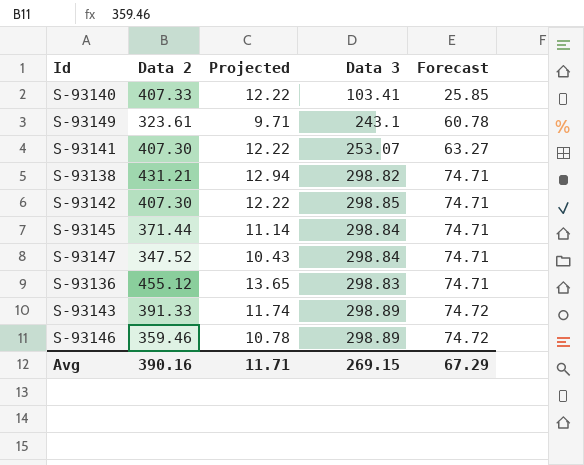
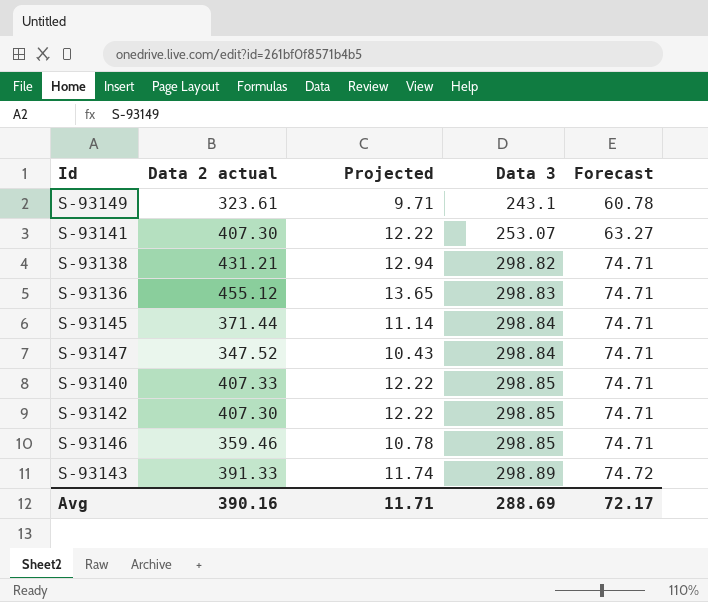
row order: Forecast ascending -> Data 3 ascending
column name: Data 2 -> Data 2 actual
S-93140 | Data 3: 103.41 -> 298.85
S-93140 | Forecast: 25.85 -> 74.71
S-93146 | Data 3: 298.89 -> 298.85
S-93146 | Forecast: 74.72 -> 74.71
Avg | Data 3: 269.15 -> 288.69
Avg | Forecast: 67.29 -> 72.17

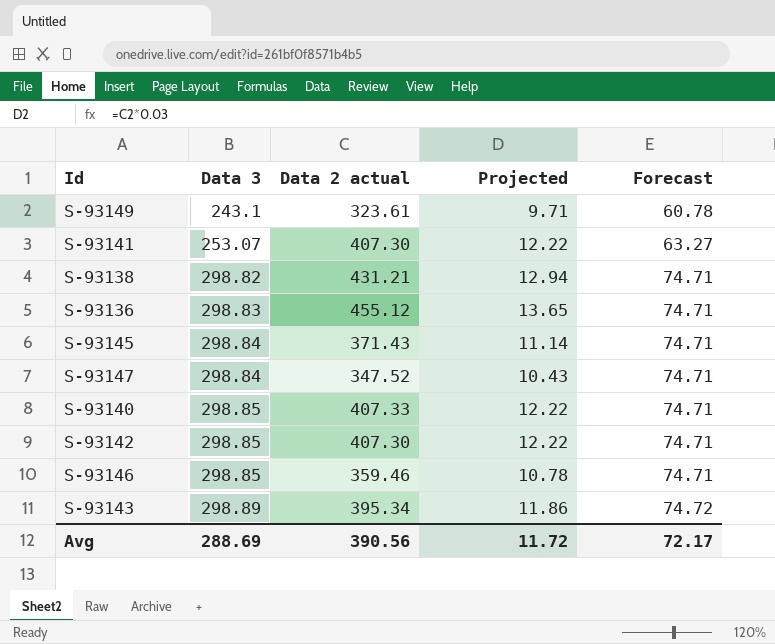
column Data 3 | position: 4 -> 2
S-93145 | Data 2 actual: 371.44 -> 371.43
S-93143 | Data 2 actual: 391.33 -> 395.34
S-93143 | Projected: 11.74 -> 11.86
Avg | Data 2 actual: 390.16 -> 390.56
Avg | Projected: 11.71 -> 11.72

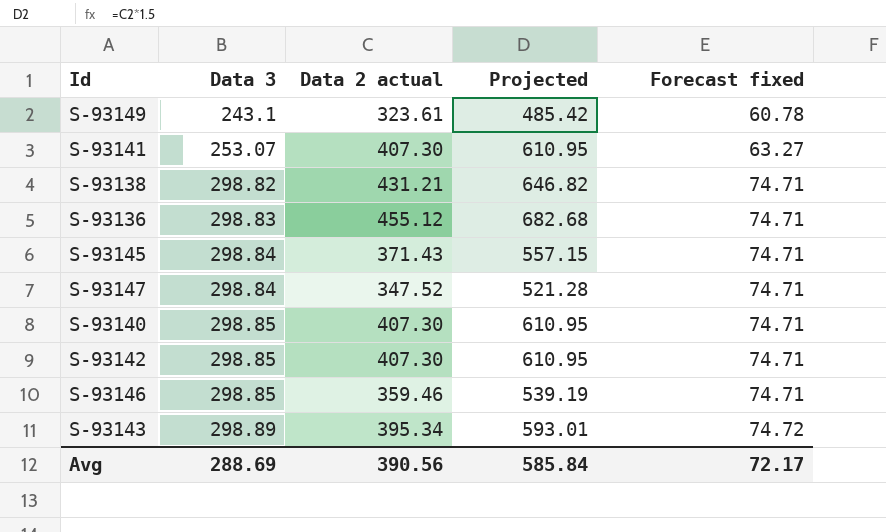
column Projected | formula: [Data 2 actual] * 0.03 -> [Data 2 actual] * 1.5
column name: Forecast -> Forecast fixed
S-93140 | Data 2 actual: 407.33 -> 407.30
Avg | Projected: 11.72 -> 585.84

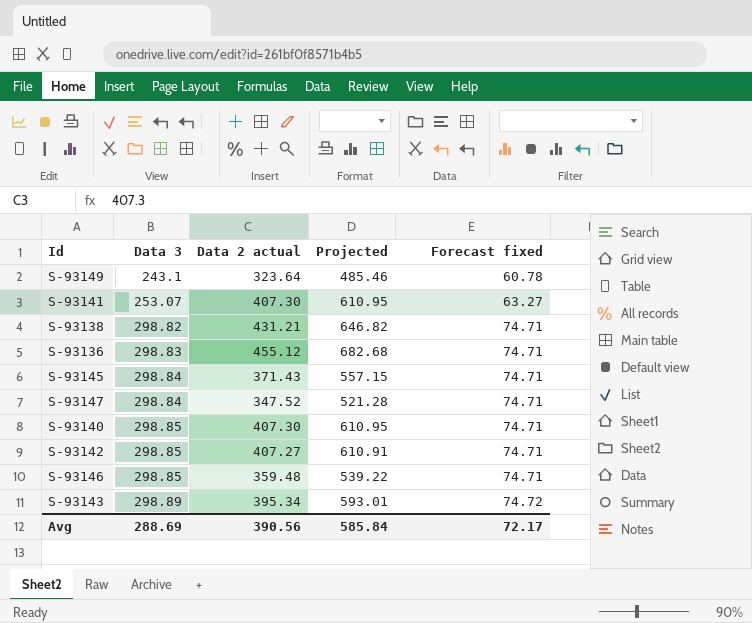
S-93149 | Data 2 actual: 323.61 -> 323.64
S-93149 | Projected: 485.42 -> 485.46
S-93142 | Data 2 actual: 407.30 -> 407.27
S-93142 | Projected: 610.95 -> 610.91
S-93146 | Data 2 actual: 359.46 -> 359.48
S-93146 | Projected: 539.19 -> 539.22

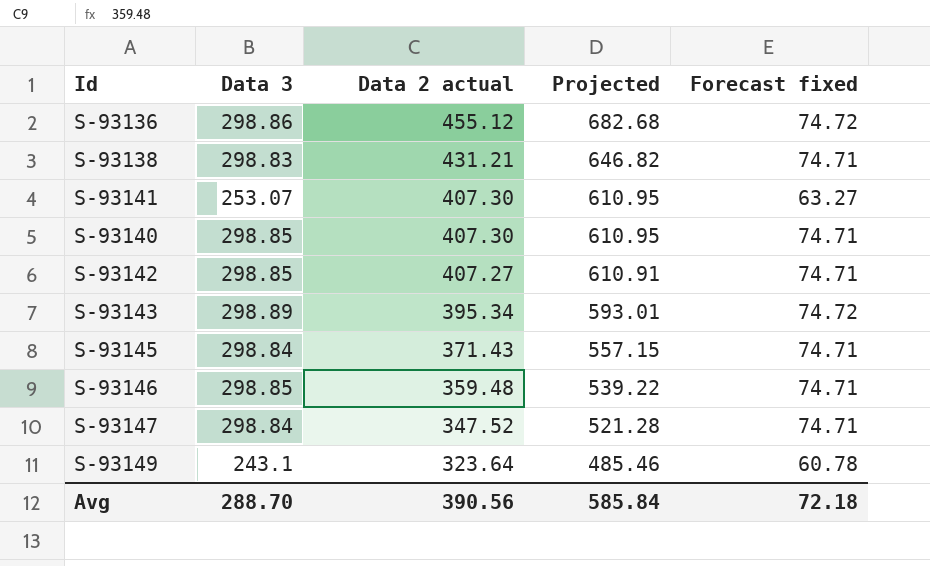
row order: Data 3 ascending -> Data 2 actual descending
S-93136 | Data 3: 298.83 -> 298.86
S-93136 | Forecast fixed: 74.71 -> 74.72
S-93138 | Data 3: 298.82 -> 298.83
Avg | Data 3: 288.69 -> 288.70
Avg | Forecast fixed: 72.17 -> 72.18

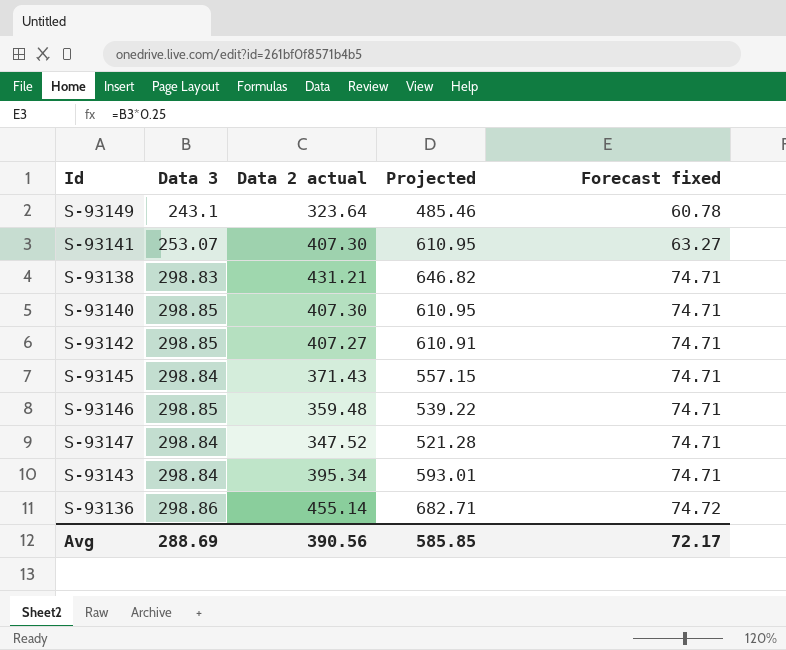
row order: Data 2 actual descending -> Forecast fixed ascending
S-93143 | Data 3: 298.89 -> 298.84
S-93143 | Forecast fixed: 74.72 -> 74.71
S-93136 | Data 2 actual: 455.12 -> 455.14
S-93136 | Projected: 682.68 -> 682.71
Avg | Data 3: 288.70 -> 288.69
Avg | Projected: 585.84 -> 585.85
Avg | Forecast fixed: 72.18 -> 72.17

